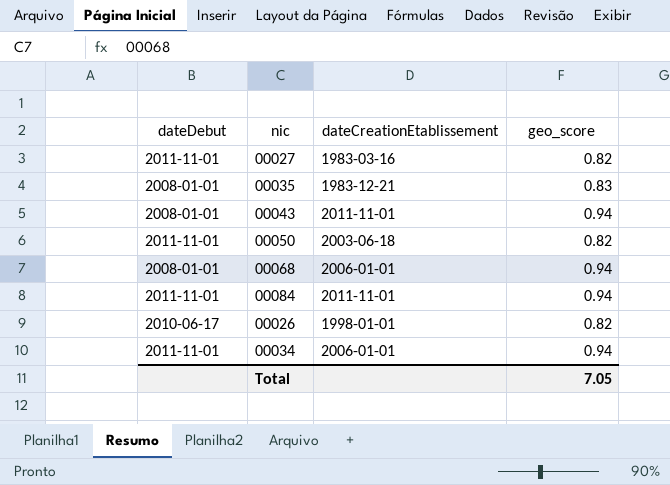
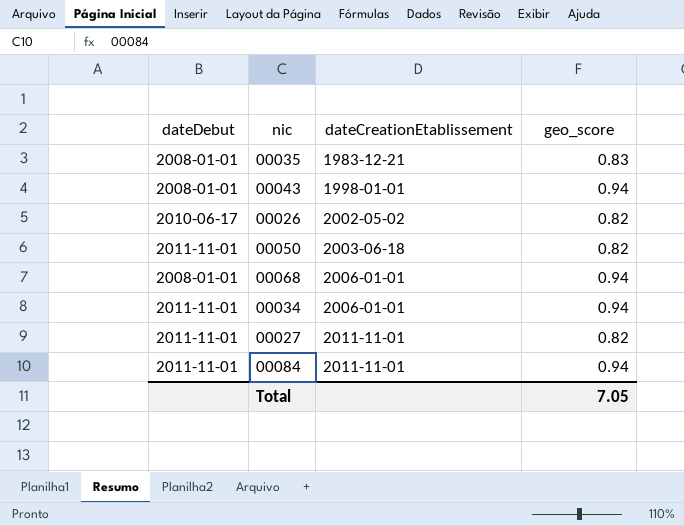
row order: none -> dateCreationEtablissement ascending
00043 | dateCreationEtablissement: 2011-11-01 -> 1998-01-01
00026 | dateCreationEtablissement: 1998-01-01 -> 2002-05-02
00027 | dateCreationEtablissement: 1983-03-16 -> 2011-11-01

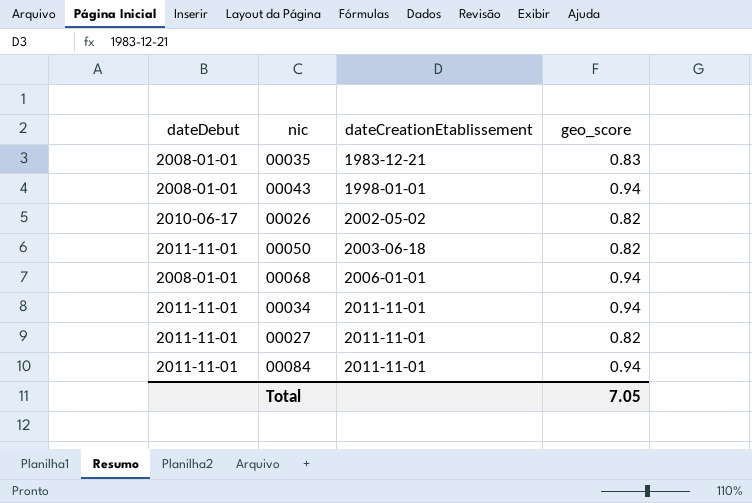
00034 | dateCreationEtablissement: 2006-01-01 -> 2011-11-01

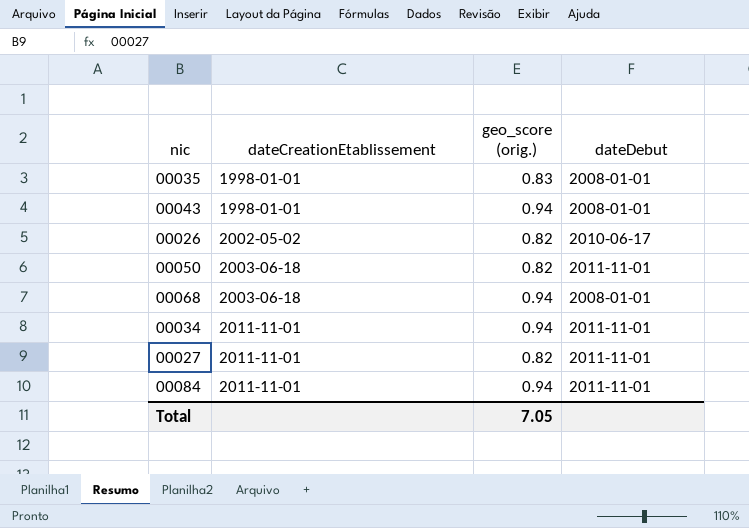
column name: geo_score -> geo_score (orig.)
column dateDebut | position: 1 -> 4
00035 | dateCreationEtablissement: 1983-12-21 -> 1998-01-01
00068 | dateCreationEtablissement: 2006-01-01 -> 2003-06-18

